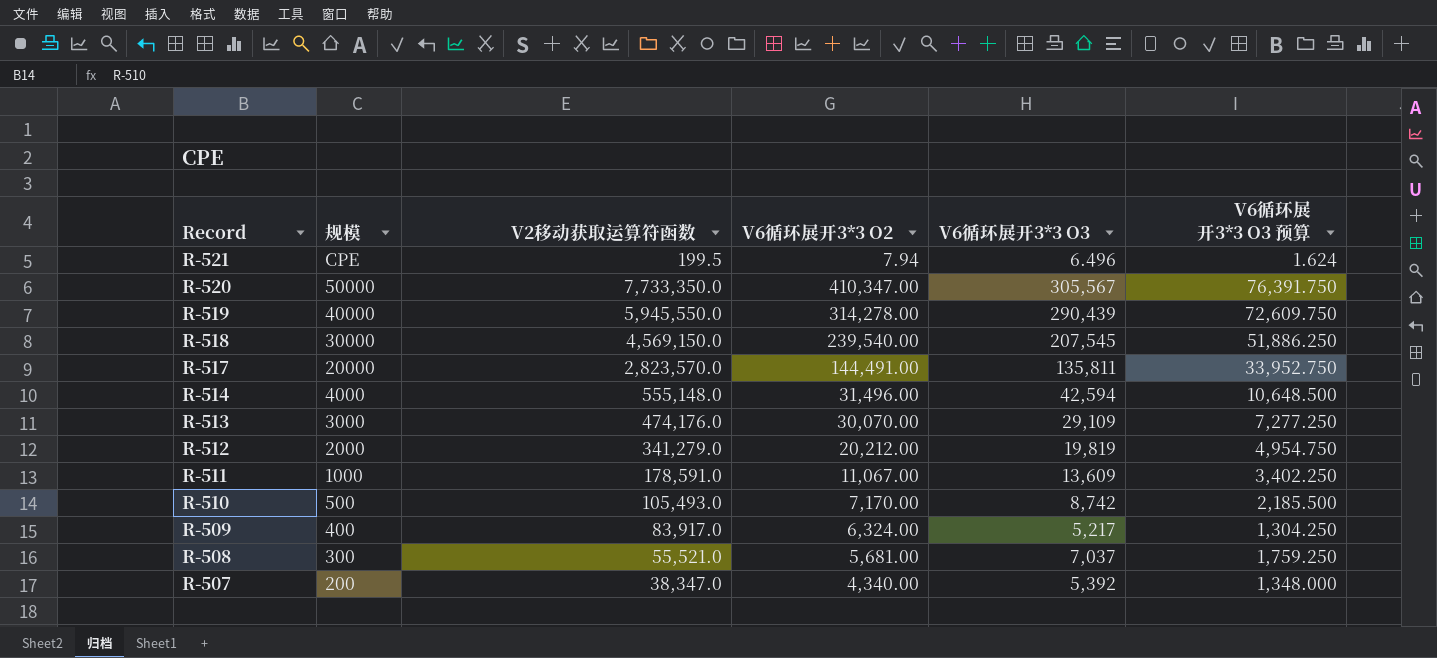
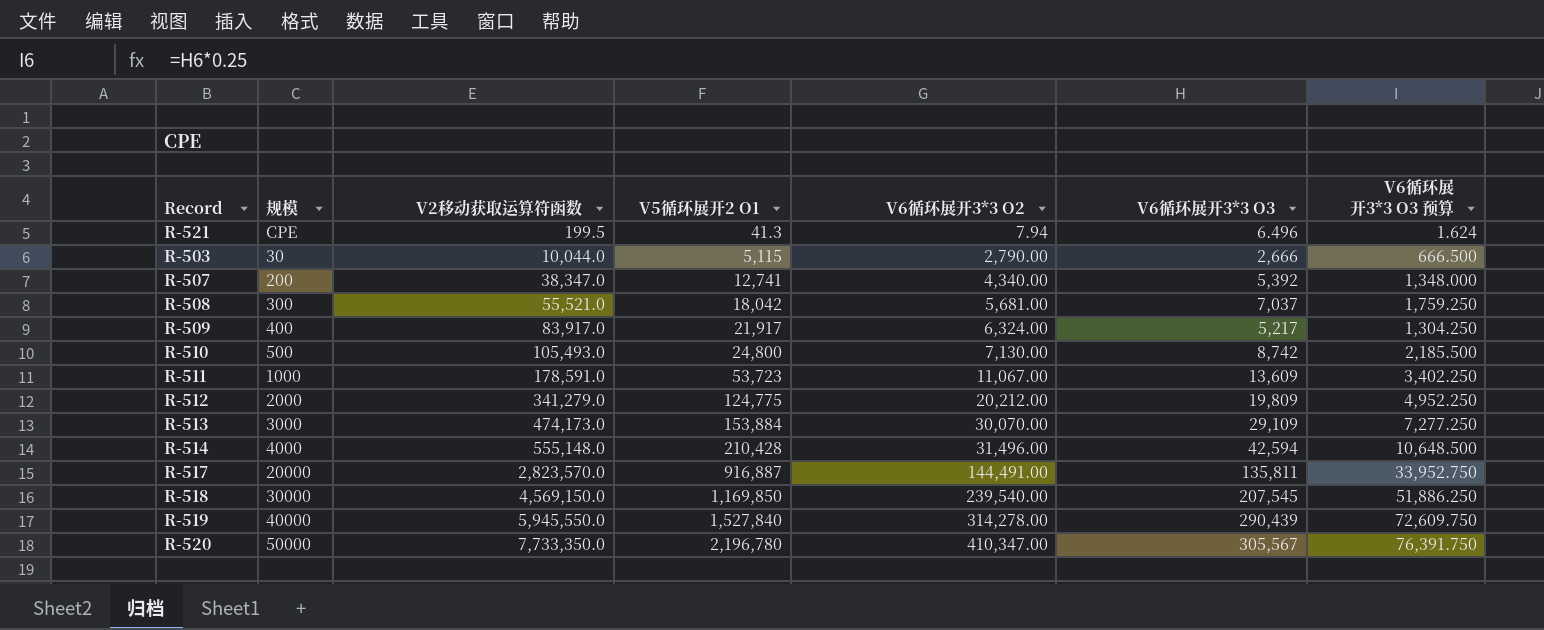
row order: Record descending -> V2移动获取运算符函数 ascending
column V5循环展开2 O1 | position: none -> 4
row R-503: none -> 30 | 10,044.0 | 5,115 | 2,790.00 | 2,666 | 666.500
R-510 | V6循环展开3*3 O2: 7,170.00 -> 7,130.00
R-512 | V6循环展开3*3 O3: 19,819 -> 19,809
R-512 | V6循环展开3*3 O3 预算: 4,954.750 -> 4,952.250
R-513 | V2移动获取运算符函数: 474,176.0 -> 474,173.0

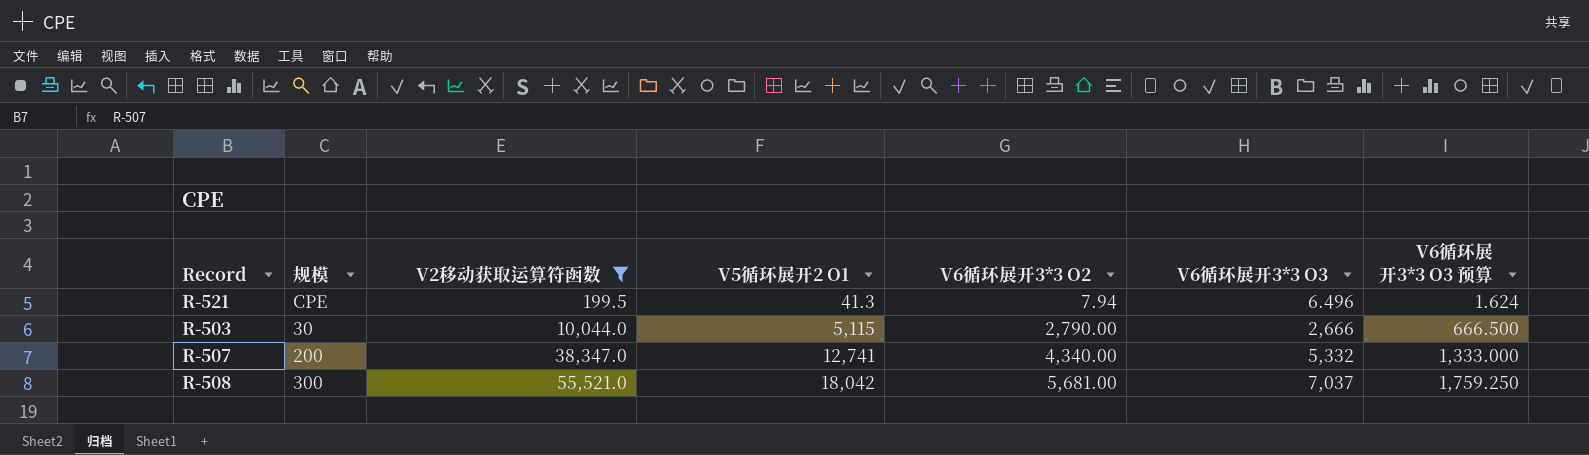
filter: none -> V2移动获取运算符函数 <= 55,521.0
R-507 | V6循环展开3*3 O3: 5,392 -> 5,332
R-507 | V6循环展开3*3 O3 预算: 1,348.000 -> 1,333.000

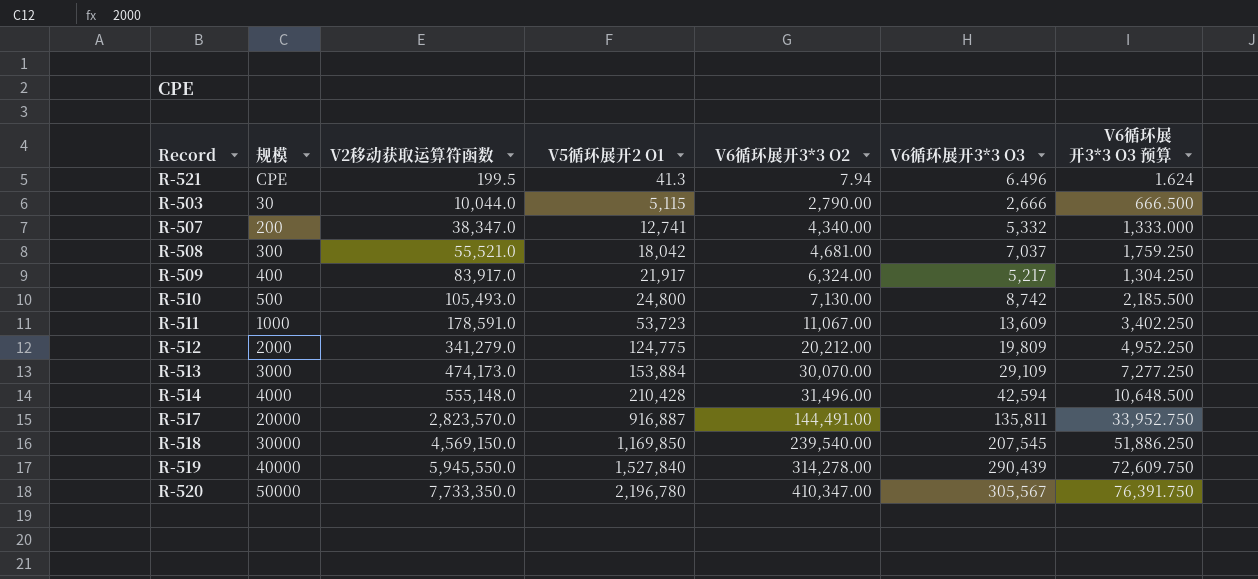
filter: V2移动获取运算符函数 <= 55,521.0 -> none
R-508 | V6循环展开3*3 O2: 5,681.00 -> 4,681.00

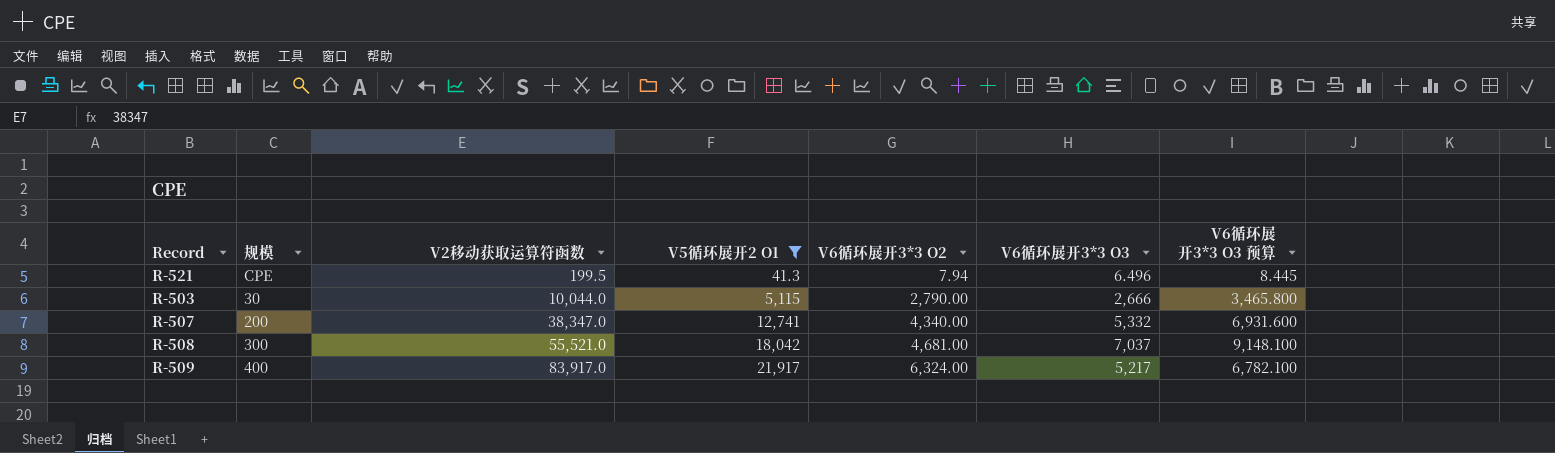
filter: none -> V5循环展开2 O1 <= 21,917
column V6循环展开3*3 O3 预算 | formula: [V6循环展开3*3 O3] * 0.25 -> [V6循环展开3*3 O3] * 1.3

